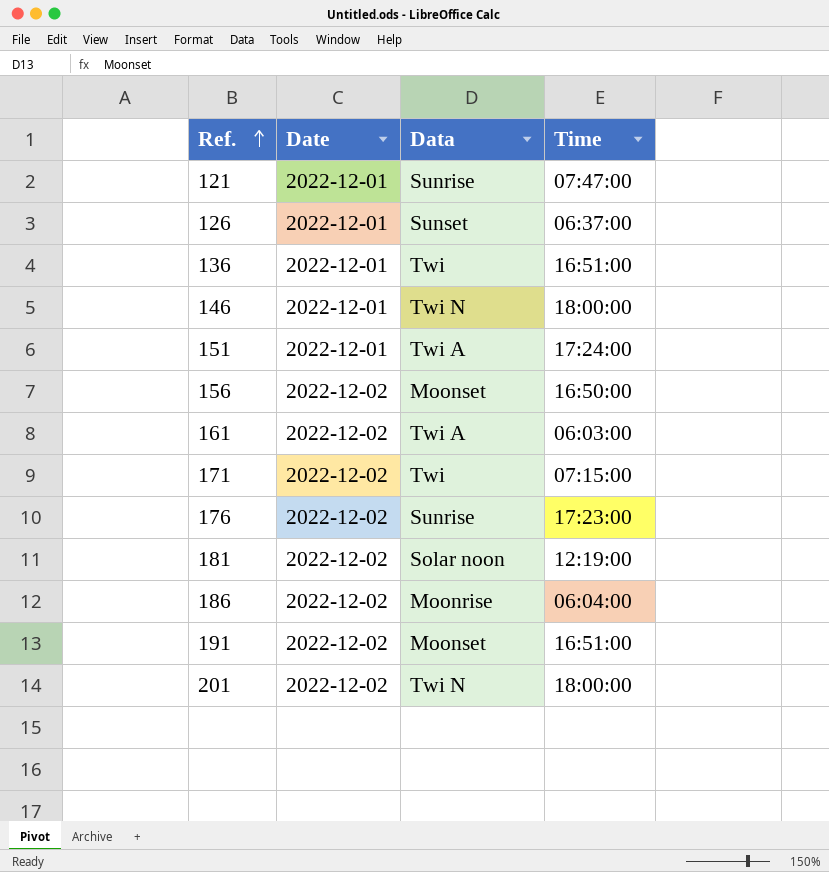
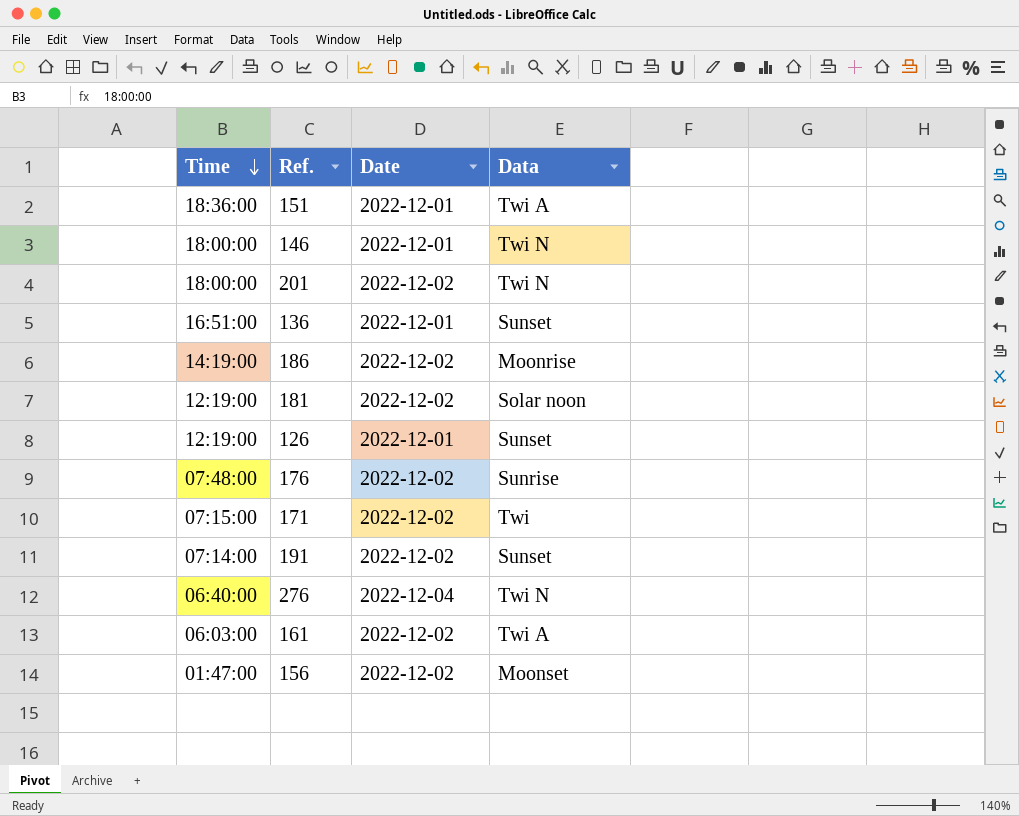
row order: Ref. ascending -> Time descending
column Time | position: 4 -> 1
row 121: 2022-12-01 | Sunrise | 07:47:00 -> none
151 | Time: 17:24:00 -> 18:36:00
136 | Data: Twi -> Sunset
186 | Time: 06:04:00 -> 14:19:00
126 | Time: 06:37:00 -> 12:19:00
176 | Time: 17:23:00 -> 07:48:00
191 | Time: 16:51:00 -> 07:14:00
191 | Data: Moonset -> Sunset
row 276: none -> 06:40:00 | 2022-12-04 | Twi N
156 | Time: 16:50:00 -> 01:47:00

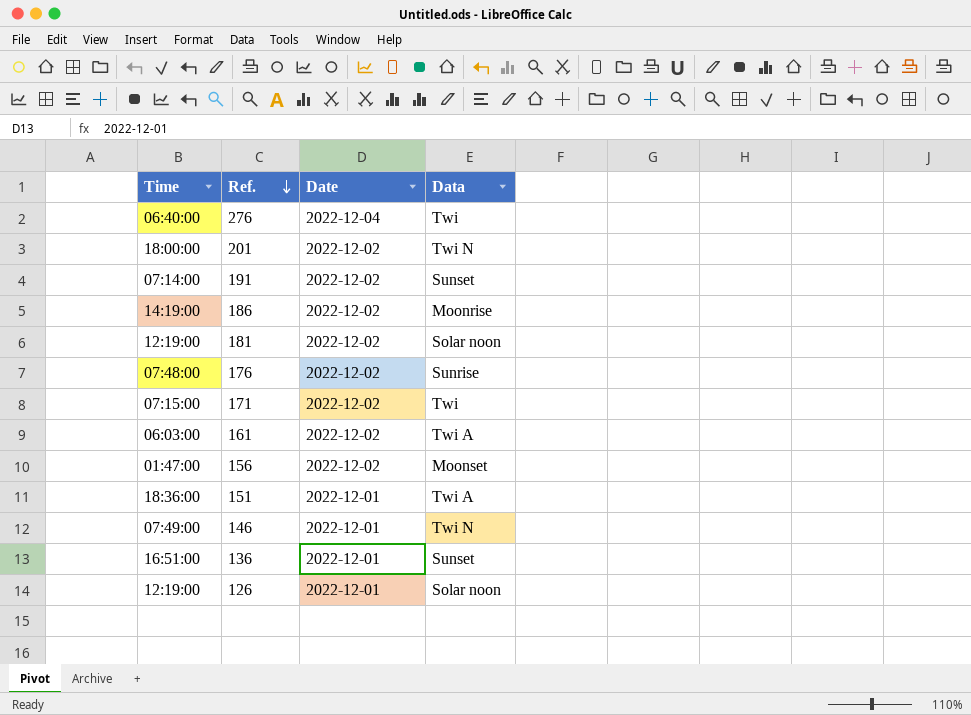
row order: Time descending -> Ref. descending
276 | Data: Twi N -> Twi
146 | Time: 18:00:00 -> 07:49:00
126 | Data: Sunset -> Solar noon

